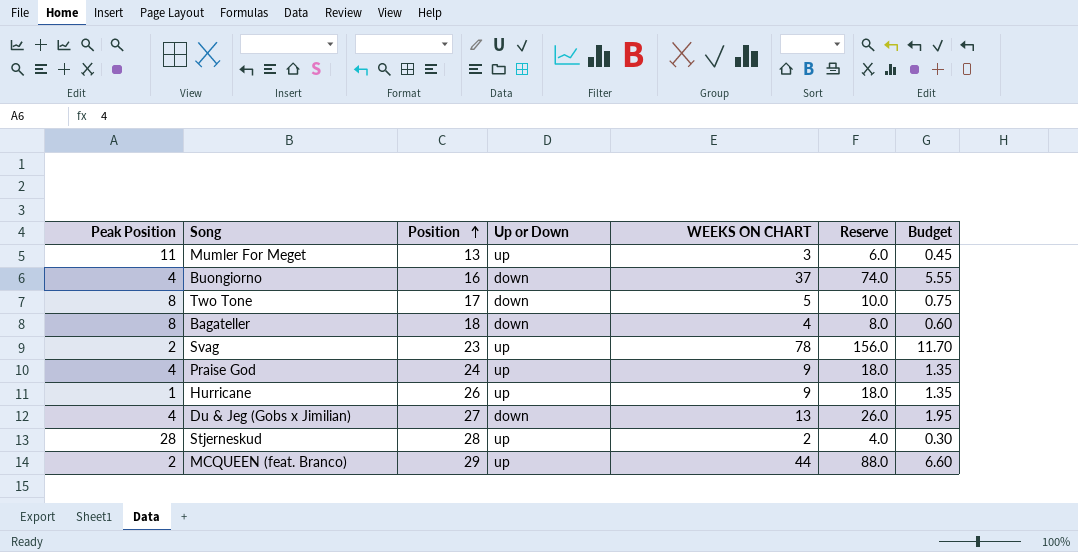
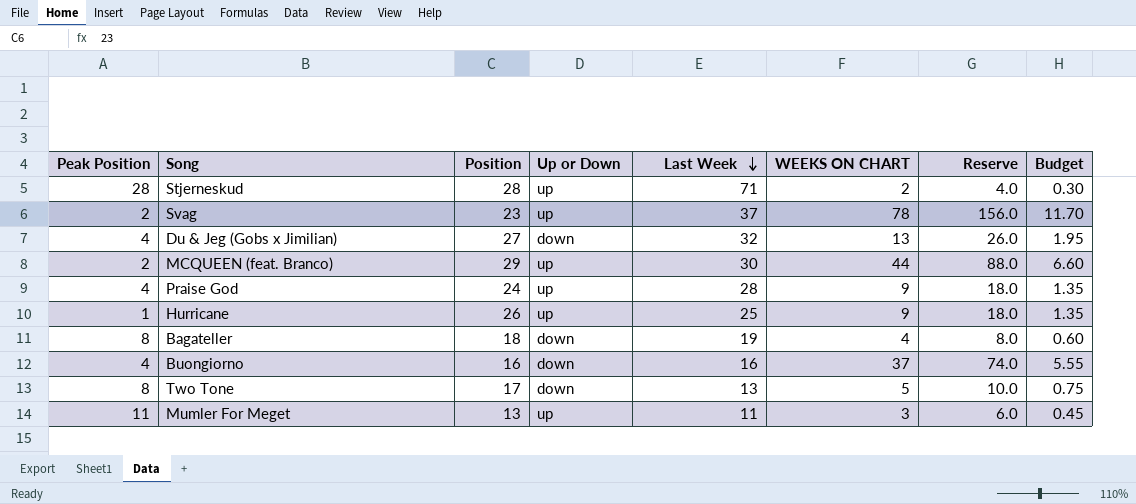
row order: Position ascending -> Last Week descending
column Last Week | position: none -> 5

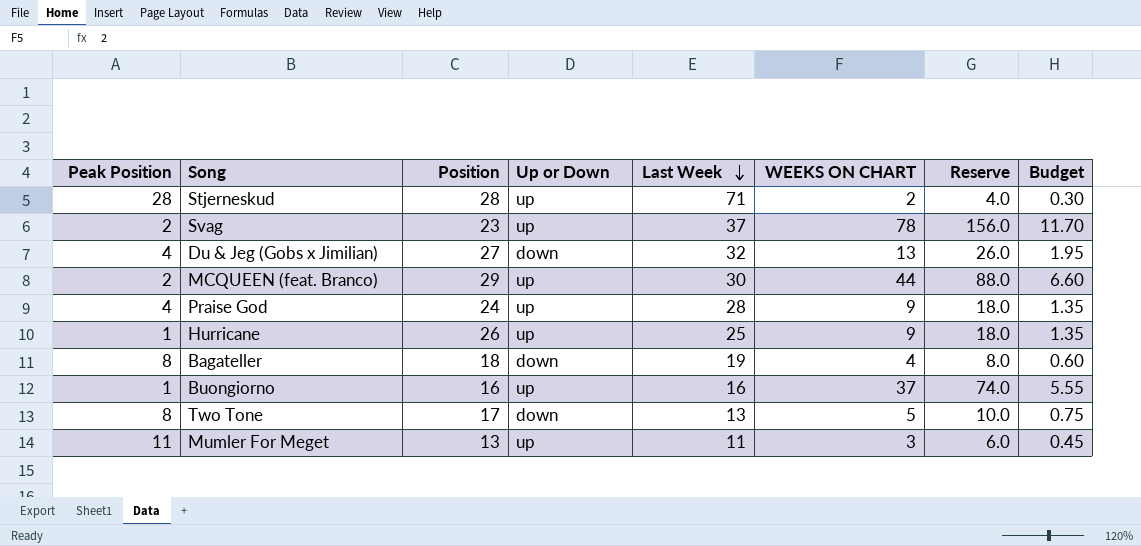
Buongiorno | Peak Position: 4 -> 1
Buongiorno | Up or Down: down -> up

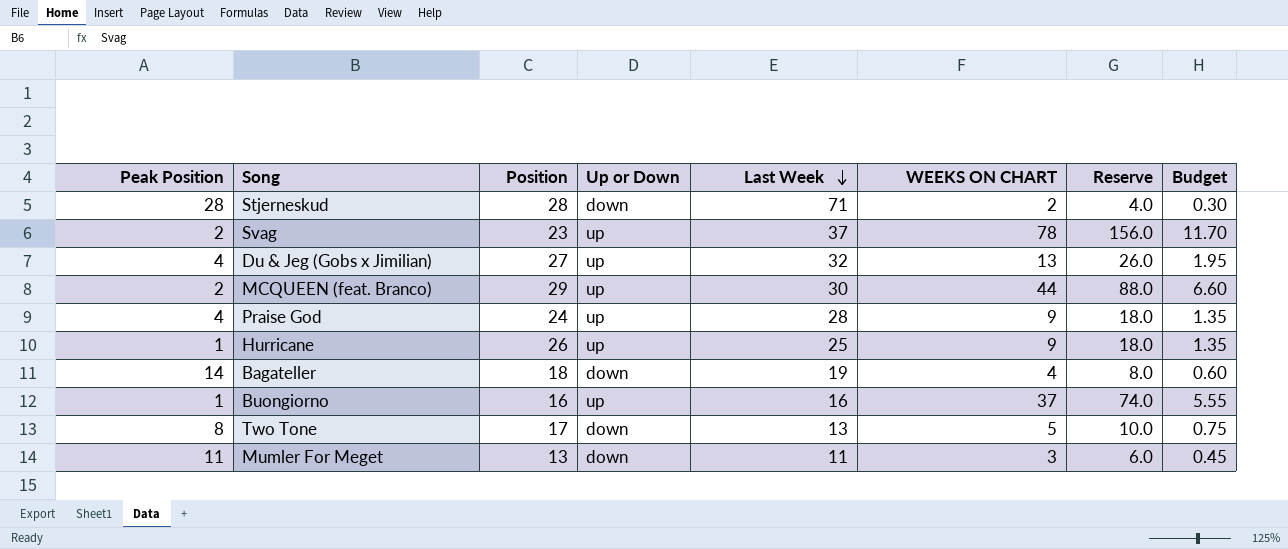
Stjerneskud | Up or Down: up -> down
Du & Jeg (Gobs x Jimilian) | Up or Down: down -> up
Bagateller | Peak Position: 8 -> 14
Mumler For Meget | Up or Down: up -> down

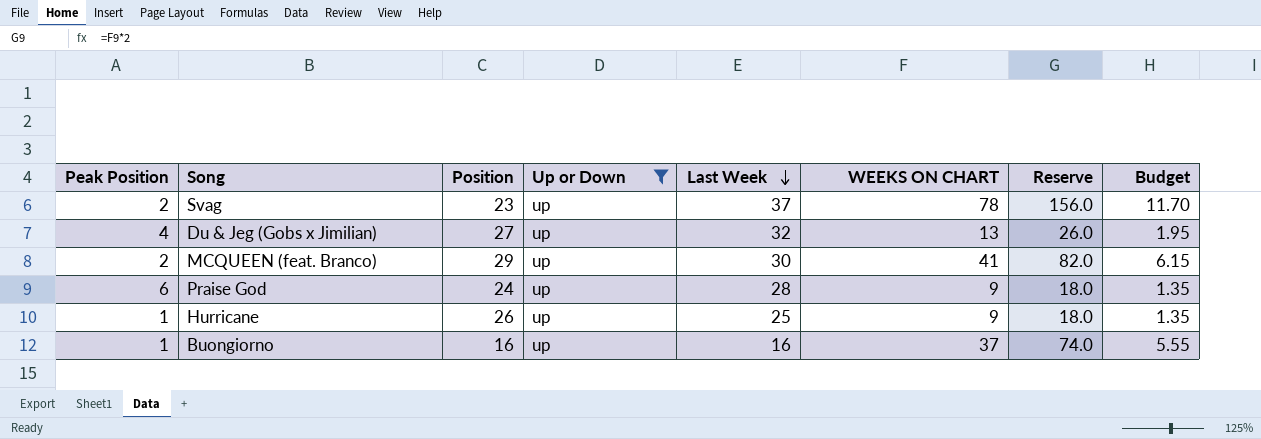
filter: none -> Up or Down = up
MCQUEEN (feat. Branco) | WEEKS ON CHART: 44 -> 41
MCQUEEN (feat. Branco) | Reserve: 88.0 -> 82.0
MCQUEEN (feat. Branco) | Budget: 6.60 -> 6.15
Praise God | Peak Position: 4 -> 6

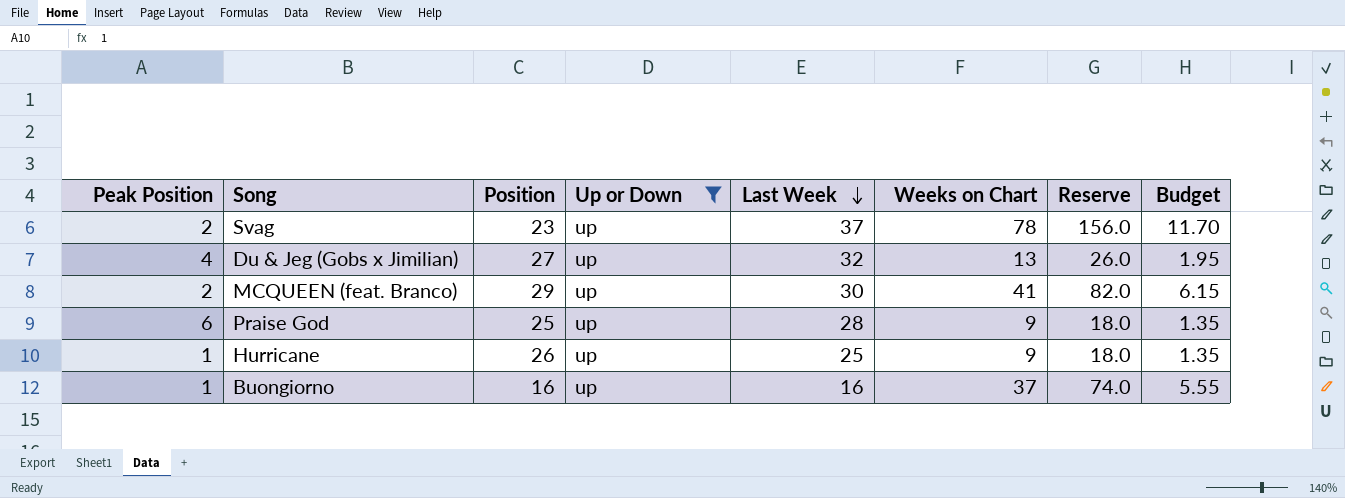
column name: WEEKS ON CHART -> Weeks on Chart
Praise God | Position: 24 -> 25

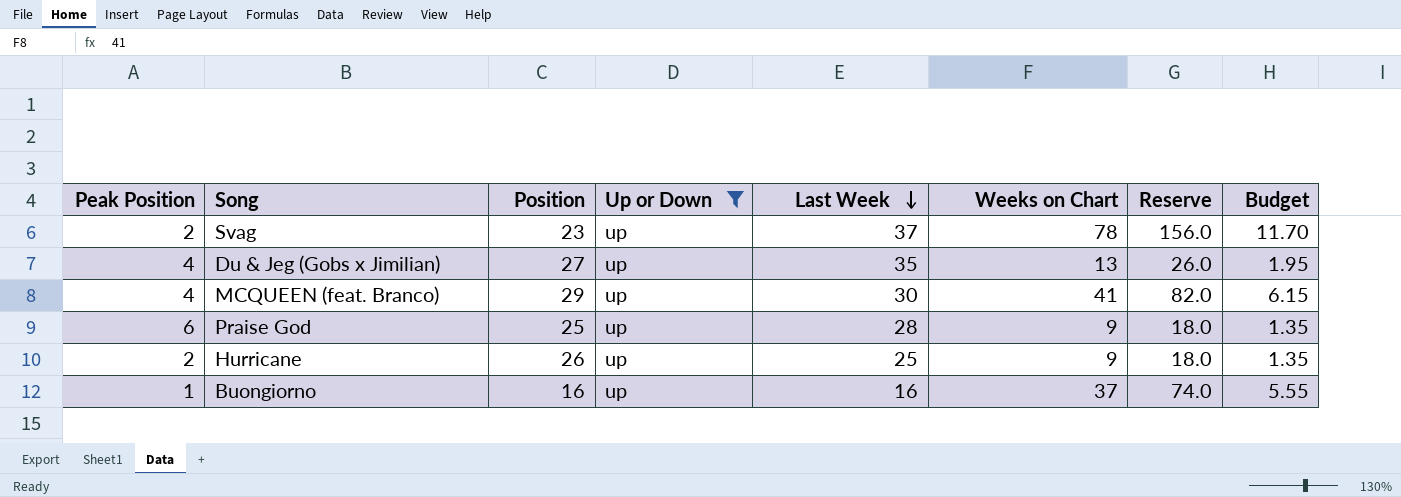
Du & Jeg (Gobs x Jimilian) | Last Week: 32 -> 35
MCQUEEN (feat. Branco) | Peak Position: 2 -> 4
Hurricane | Peak Position: 1 -> 2

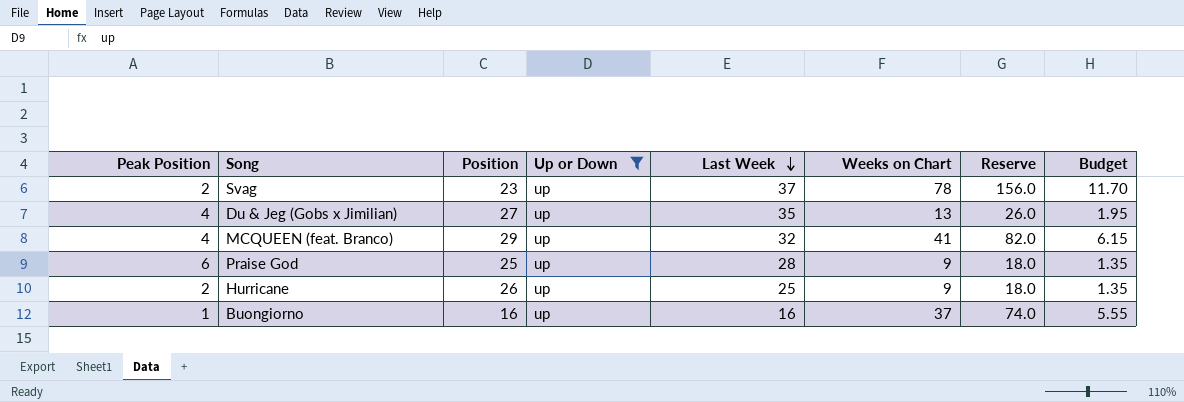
MCQUEEN (feat. Branco) | Last Week: 30 -> 32

